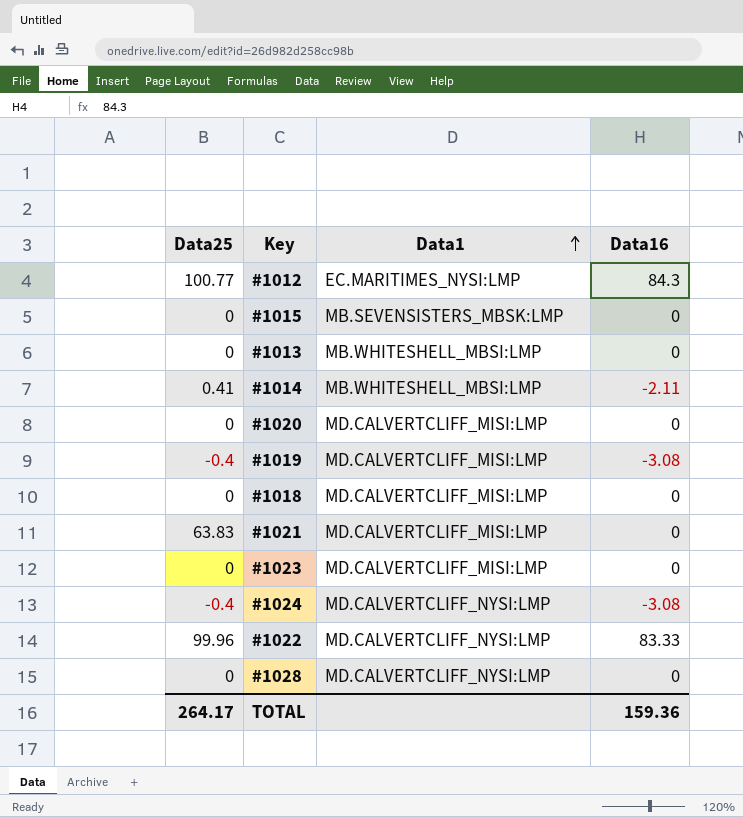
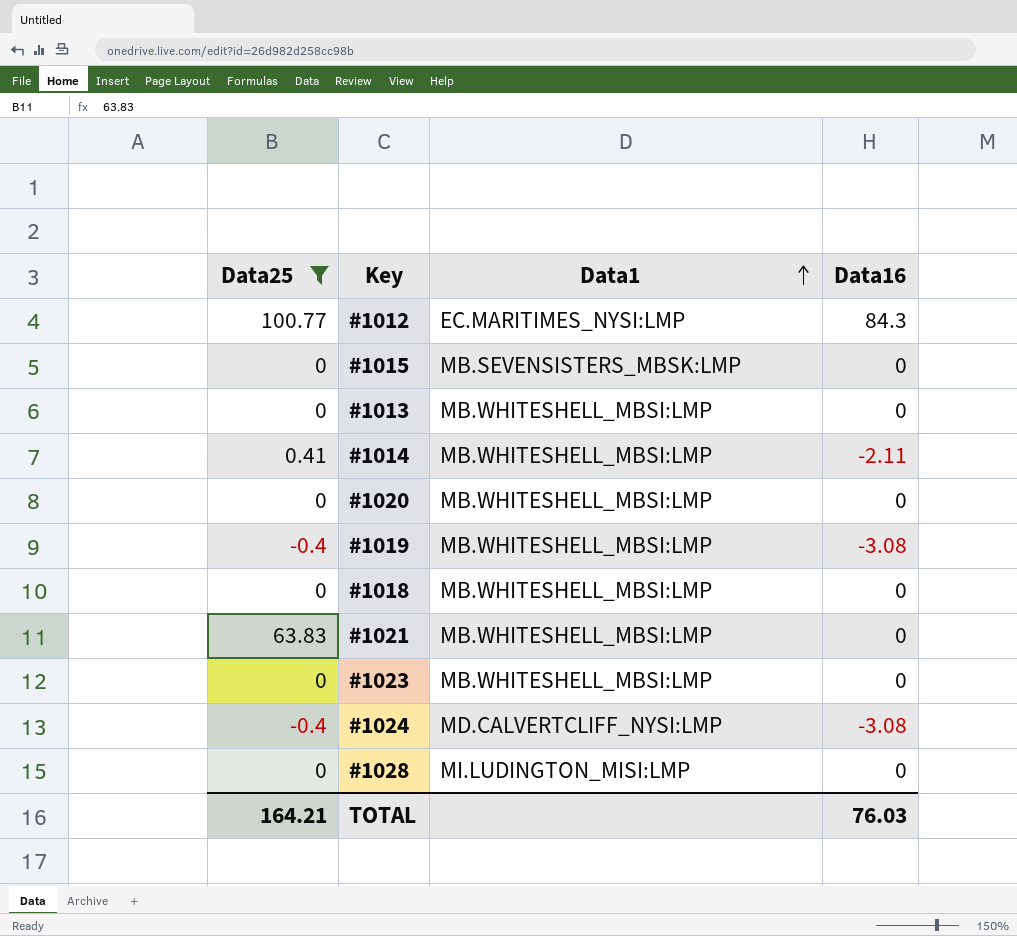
filter: none -> Data25 != 99.96
#1020 | Data1: MD.CALVERTCLIFF_MISI:LMP -> MB.WHITESHELL_MBSI:LMP
#1019 | Data1: MD.CALVERTCLIFF_MISI:LMP -> MB.WHITESHELL_MBSI:LMP
#1018 | Data1: MD.CALVERTCLIFF_MISI:LMP -> MB.WHITESHELL_MBSI:LMP
#1021 | Data1: MD.CALVERTCLIFF_MISI:LMP -> MB.WHITESHELL_MBSI:LMP
#1023 | Data1: MD.CALVERTCLIFF_MISI:LMP -> MB.WHITESHELL_MBSI:LMP
#1028 | Data1: MD.CALVERTCLIFF_NYSI:LMP -> MI.LUDINGTON_MISI:LMP
TOTAL | Data25: 264.17 -> 164.21
TOTAL | Data16: 159.36 -> 76.03

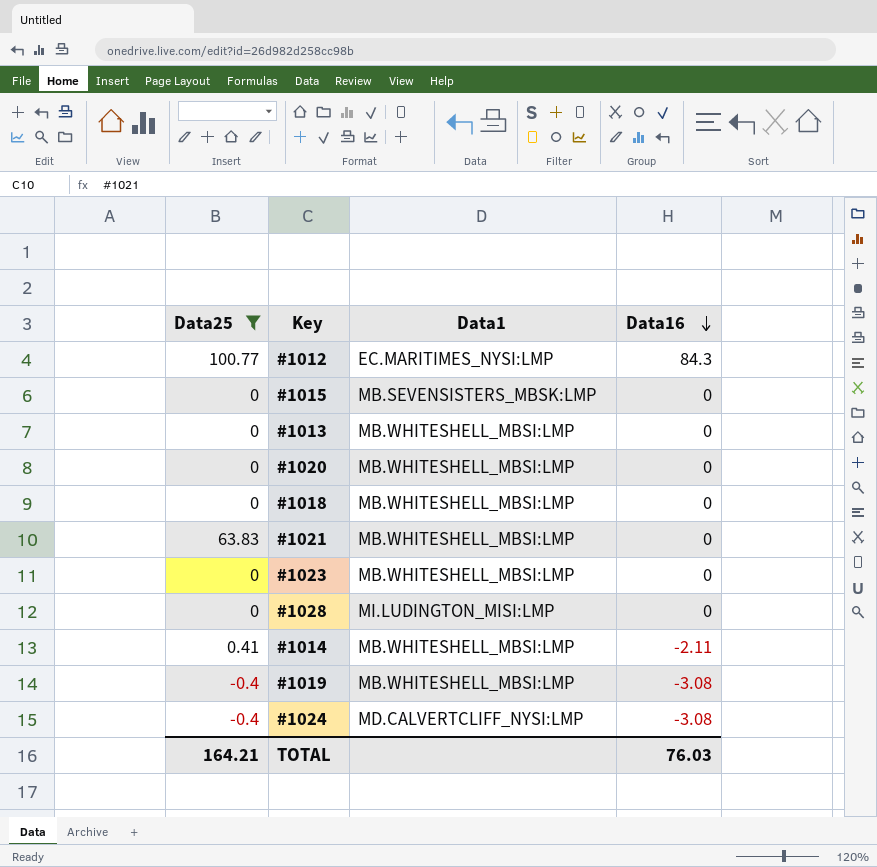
row order: Data1 ascending -> Data16 descending

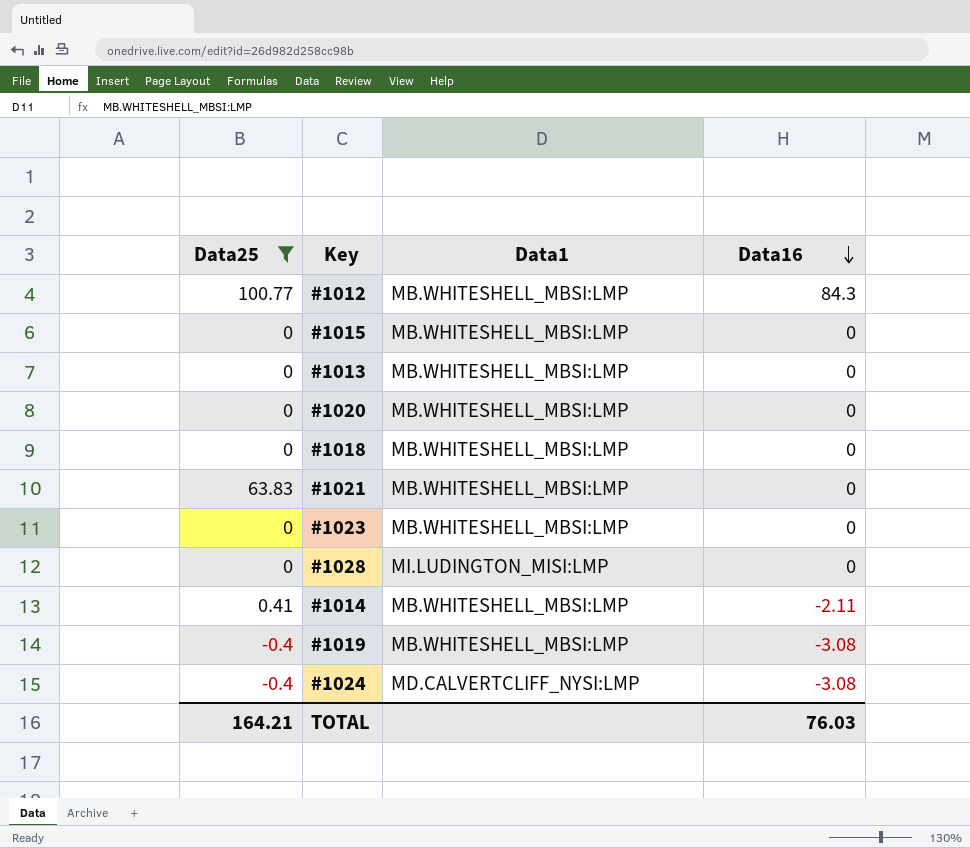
#1012 | Data1: EC.MARITIMES_NYSI:LMP -> MB.WHITESHELL_MBSI:LMP
#1015 | Data1: MB.SEVENSISTERS_MBSK:LMP -> MB.WHITESHELL_MBSI:LMP

